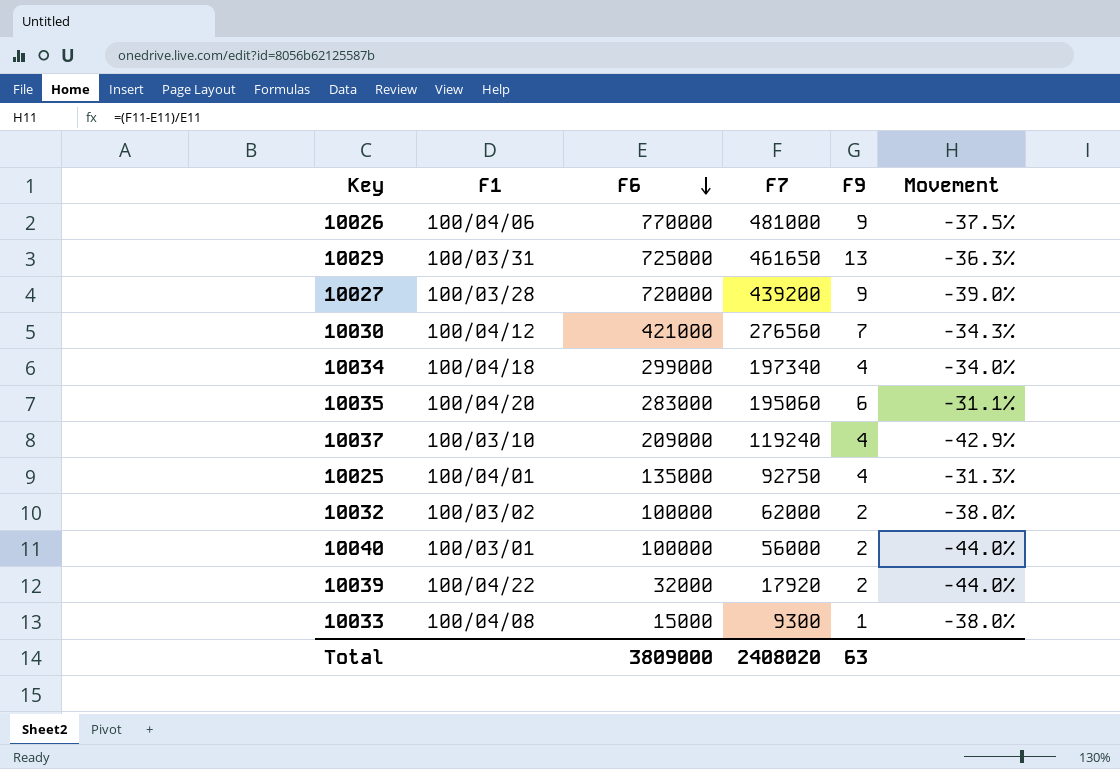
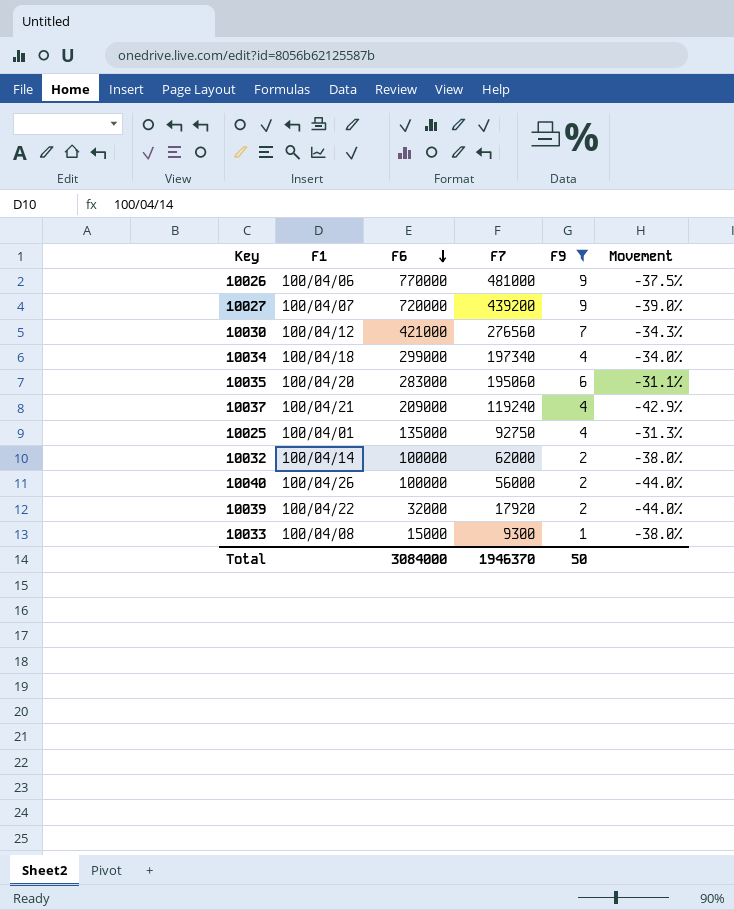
filter: none -> F9 != 13
10027 | F1: 100/03/28 -> 100/04/07
10037 | F1: 100/03/10 -> 100/04/21
10032 | F1: 100/03/02 -> 100/04/14
10040 | F1: 100/03/01 -> 100/04/26
Total | F6: 3809000 -> 3084000
Total | F7: 2408020 -> 1946370
Total | F9: 63 -> 50

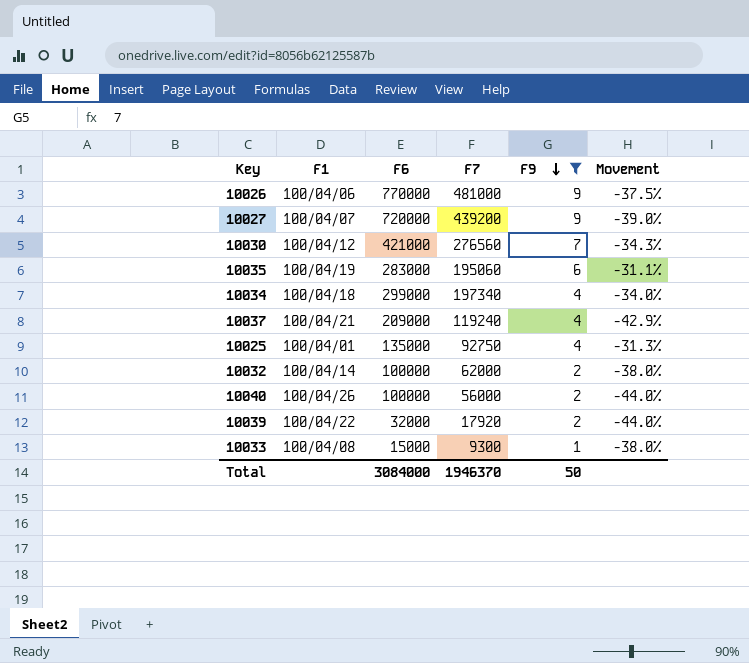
row order: F6 descending -> F9 descending
10035 | F1: 100/04/20 -> 100/04/19

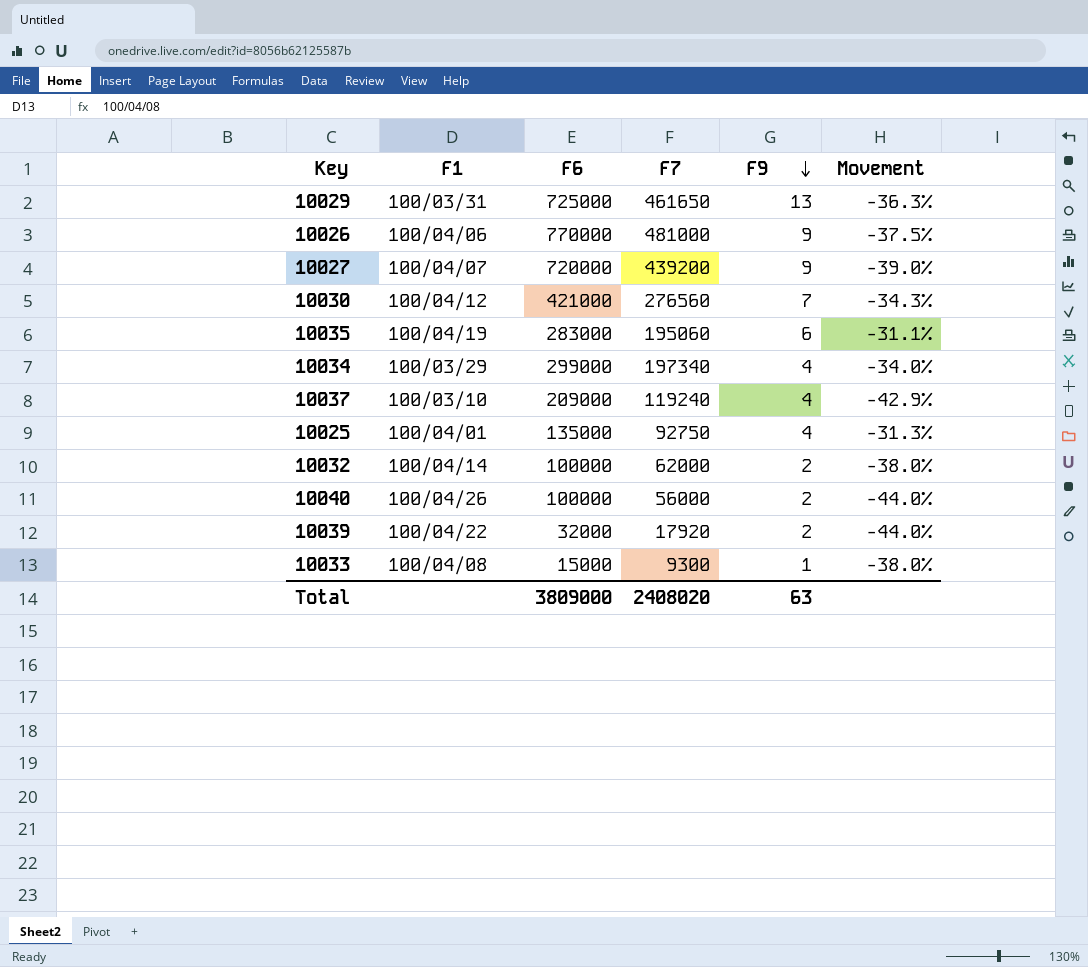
filter: F9 != 13 -> none
10034 | F1: 100/04/18 -> 100/03/29
10037 | F1: 100/04/21 -> 100/03/10
Total | F6: 3084000 -> 3809000
Total | F7: 1946370 -> 2408020
Total | F9: 50 -> 63

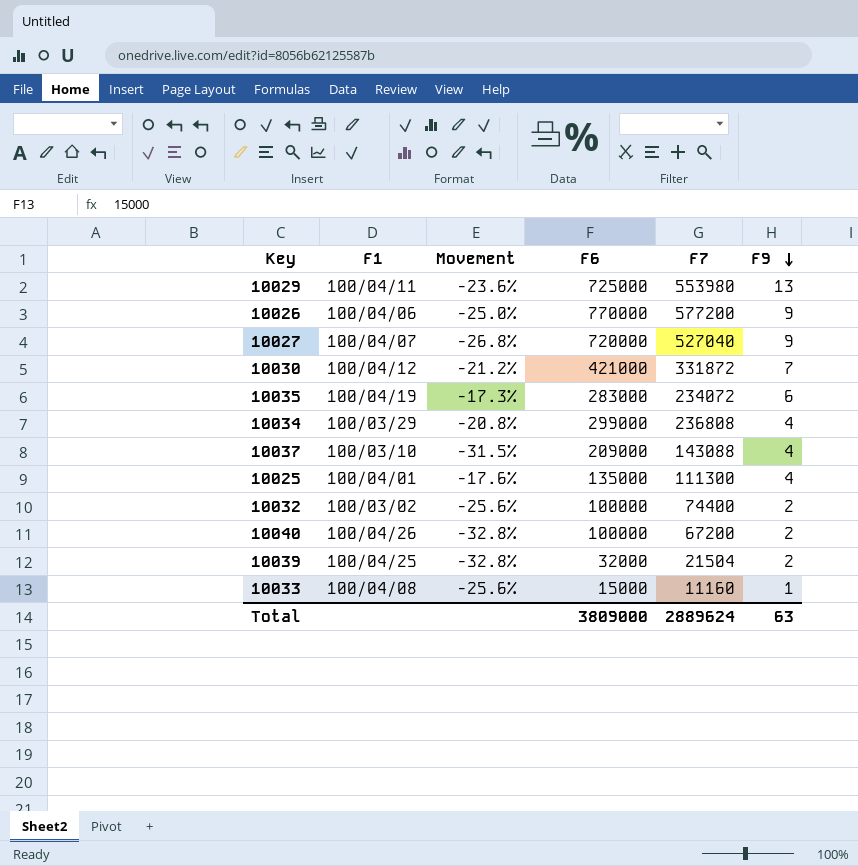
column Movement | position: 6 -> 3
10029 | F1: 100/03/31 -> 100/04/11
10029 | Movement: -36.3% -> -23.6%
10029 | F7: 461650 -> 553980
10026 | Movement: -37.5% -> -25.0%
10026 | F7: 481000 -> 577200
10027 | Movement: -39.0% -> -26.8%
10027 | F7: 439200 -> 527040
10030 | Movement: -34.3% -> -21.2%
10030 | F7: 276560 -> 331872
10035 | Movement: -31.1% -> -17.3%
10035 | F7: 195060 -> 234072
10034 | Movement: -34.0% -> -20.8%
10034 | F7: 197340 -> 236808
10037 | Movement: -42.9% -> -31.5%
10037 | F7: 119240 -> 143088
10025 | Movement: -31.3% -> -17.6%
10025 | F7: 92750 -> 111300
10032 | F1: 100/04/14 -> 100/03/02
10032 | Movement: -38.0% -> -25.6%
10032 | F7: 62000 -> 74400
10040 | Movement: -44.0% -> -32.8%
10040 | F7: 56000 -> 67200
10039 | F1: 100/04/22 -> 100/04/25
10039 | Movement: -44.0% -> -32.8%
10039 | F7: 17920 -> 21504
10033 | Movement: -38.0% -> -25.6%
10033 | F7: 9300 -> 11160
Total | F7: 2408020 -> 2889624

